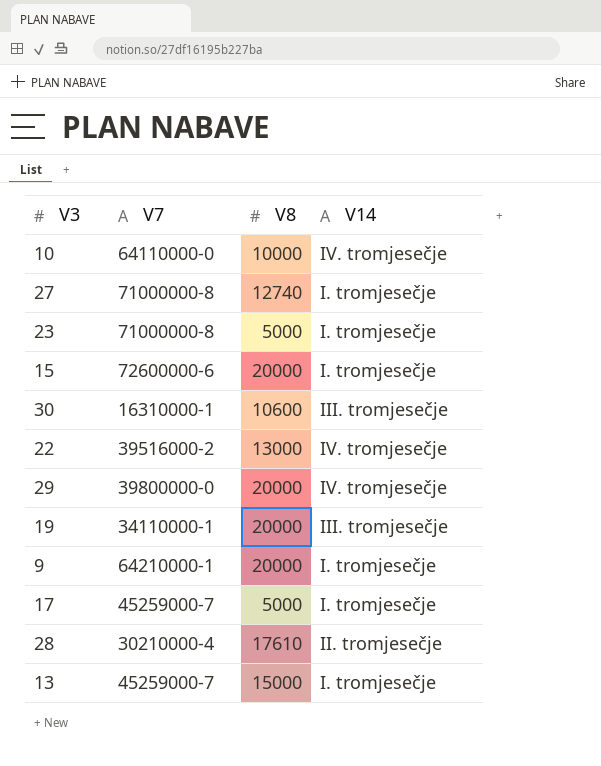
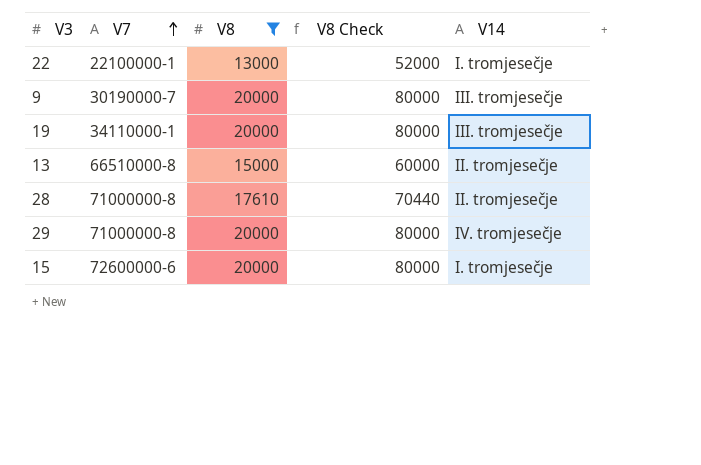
filter: none -> V8 >= 13000
row order: none -> V7 ascending
column V8 Check | formula: none -> [V8] * 4
22 | V7: 39516000-2 -> 22100000-1
22 | V14: IV. tromjesečje -> I. tromjesečje
9 | V7: 64210000-1 -> 30190000-7
9 | V14: I. tromjesečje -> III. tromjesečje
13 | V7: 45259000-7 -> 66510000-8
13 | V14: I. tromjesečje -> II. tromjesečje
28 | V7: 30210000-4 -> 71000000-8
29 | V7: 39800000-0 -> 71000000-8

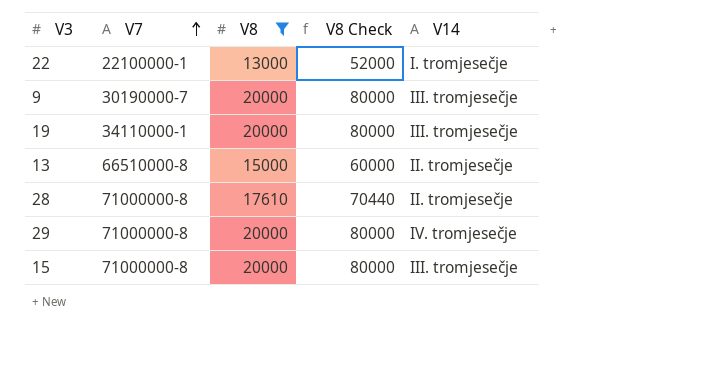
15 | V7: 72600000-6 -> 71000000-8
15 | V14: I. tromjesečje -> III. tromjesečje

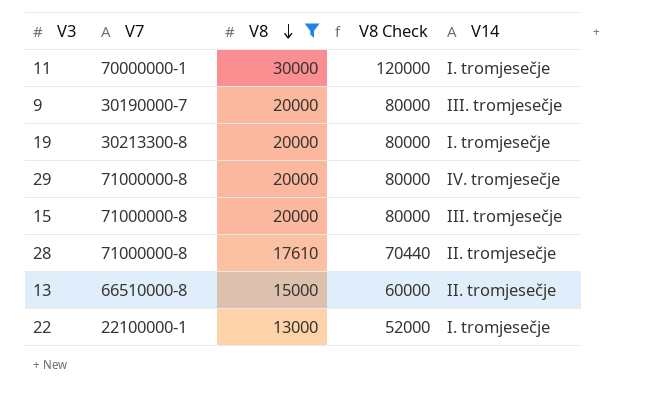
row order: V7 ascending -> V8 descending
row 11: none -> 70000000-1 | 30000 | 120000 | I. tromjesečje
19 | V7: 34110000-1 -> 30213300-8
19 | V14: III. tromjesečje -> I. tromjesečje

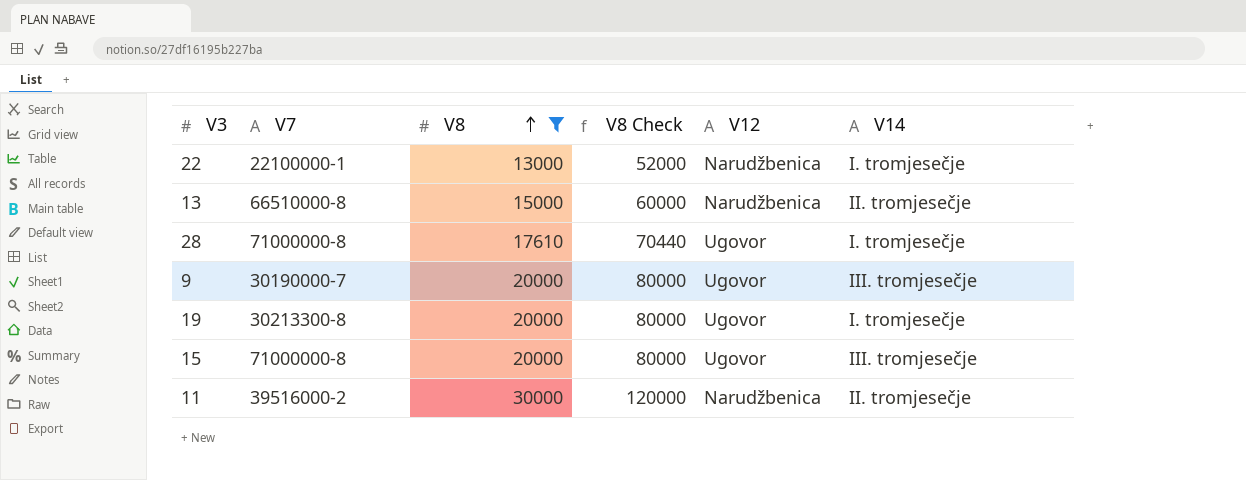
row order: V8 descending -> V8 ascending
column V12 | position: none -> 5
row 29: 71000000-8 | 20000 | 80000 | IV. tromjesečje -> none
28 | V14: II. tromjesečje -> I. tromjesečje
11 | V7: 70000000-1 -> 39516000-2
11 | V14: I. tromjesečje -> II. tromjesečje

